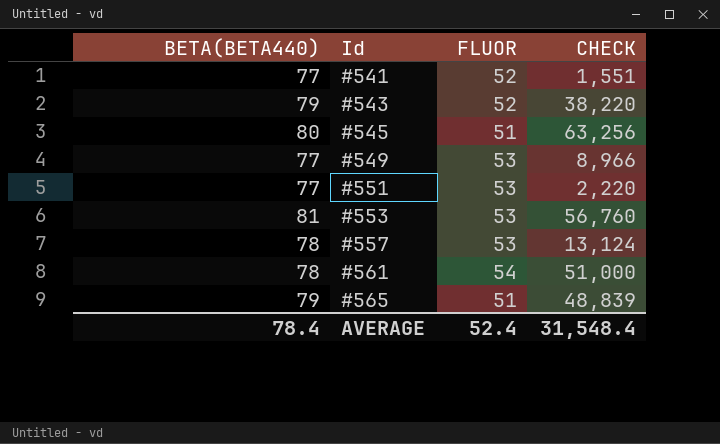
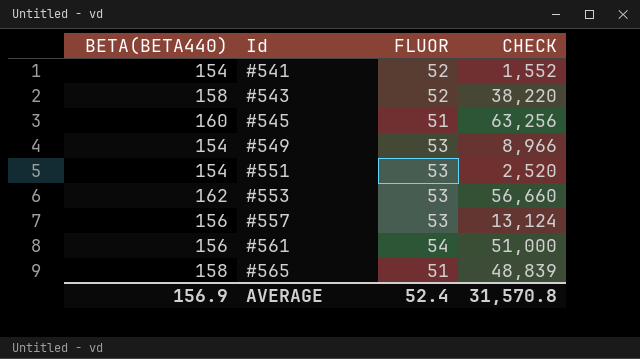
#541 | BETA(BETA440): 77 -> 154
#541 | CHECK: 1,551 -> 1,552
#543 | BETA(BETA440): 79 -> 158
#545 | BETA(BETA440): 80 -> 160
#549 | BETA(BETA440): 77 -> 154
#551 | BETA(BETA440): 77 -> 154
#551 | CHECK: 2,220 -> 2,520
#553 | BETA(BETA440): 81 -> 162
#553 | CHECK: 56,760 -> 56,660
#557 | BETA(BETA440): 78 -> 156
#561 | BETA(BETA440): 78 -> 156
#565 | BETA(BETA440): 79 -> 158
AVERAGE | BETA(BETA440): 78.4 -> 156.9
AVERAGE | CHECK: 31,548.4 -> 31,570.8

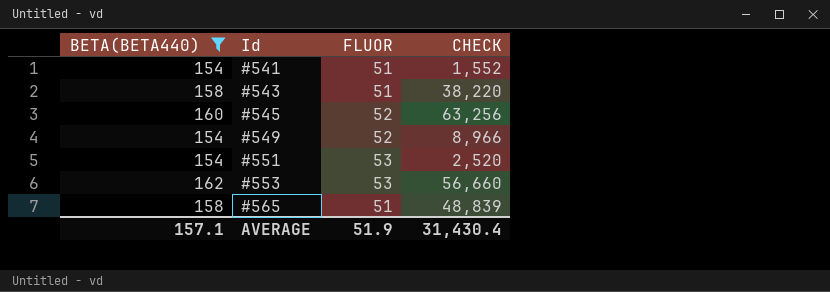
filter: none -> BETA(BETA440) != 156
#541 | FLUOR: 52 -> 51
#543 | FLUOR: 52 -> 51
#545 | FLUOR: 51 -> 52
#549 | FLUOR: 53 -> 52
AVERAGE | BETA(BETA440): 156.9 -> 157.1
AVERAGE | FLUOR: 52.4 -> 51.9
AVERAGE | CHECK: 31,570.8 -> 31,430.4

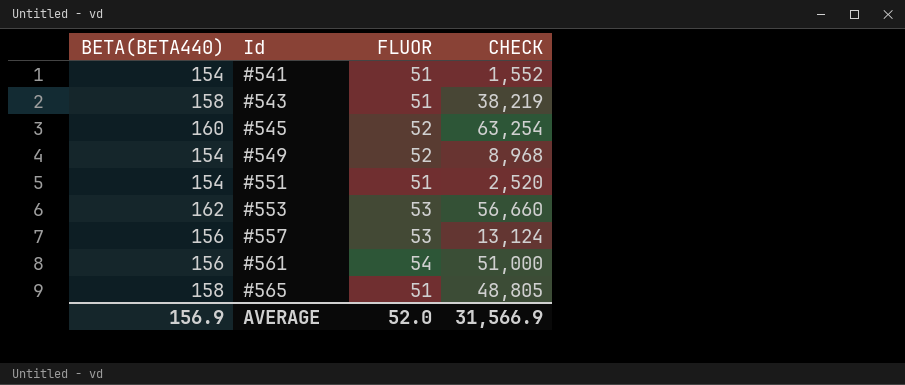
filter: BETA(BETA440) != 156 -> none
#543 | CHECK: 38,220 -> 38,219
#545 | CHECK: 63,256 -> 63,254
#549 | CHECK: 8,966 -> 8,968
#551 | FLUOR: 53 -> 51
#565 | CHECK: 48,839 -> 48,805
AVERAGE | BETA(BETA440): 157.1 -> 156.9
AVERAGE | FLUOR: 51.9 -> 52.0
AVERAGE | CHECK: 31,430.4 -> 31,566.9

